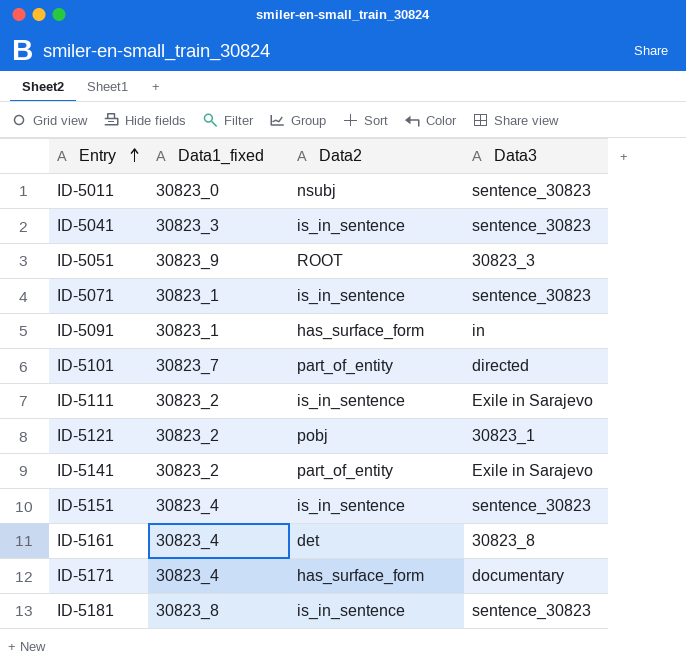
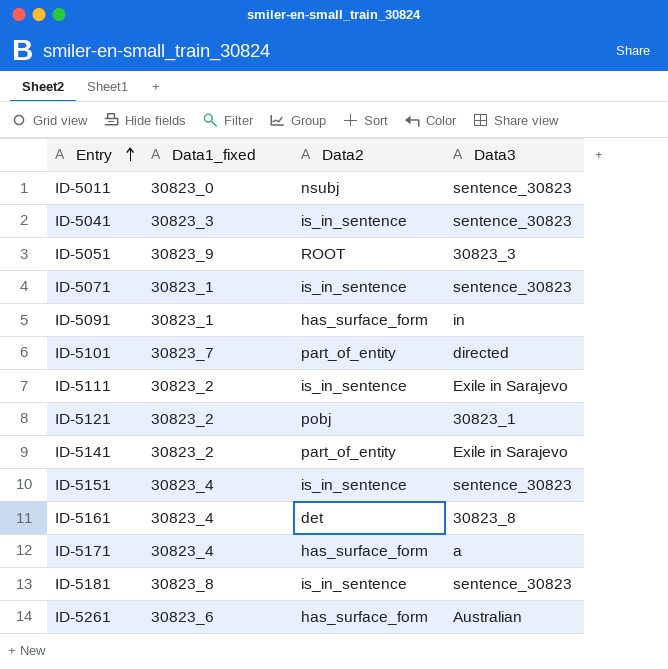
ID-5171 | Data3: documentary -> a
row ID-5261: none -> 30823_6 | has_surface_form | Australian

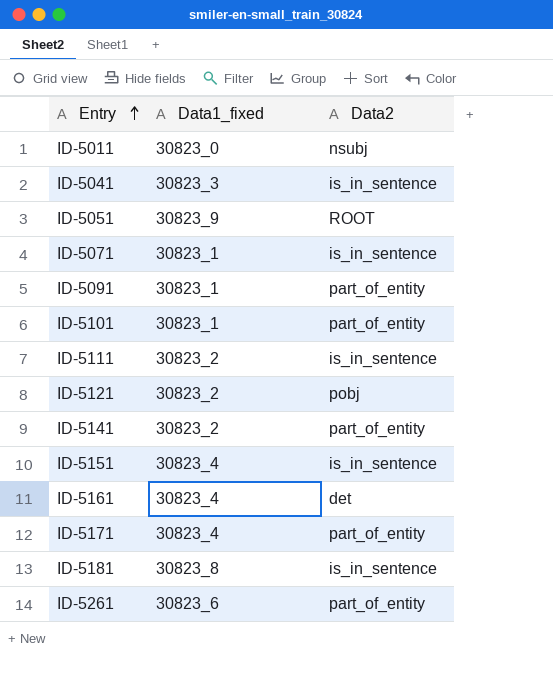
column Data3 | position: 4 -> none
ID-5091 | Data2: has_surface_form -> part_of_entity
ID-5101 | Data1_fixed: 30823_7 -> 30823_1
ID-5171 | Data2: has_surface_form -> part_of_entity
ID-5261 | Data2: has_surface_form -> part_of_entity

